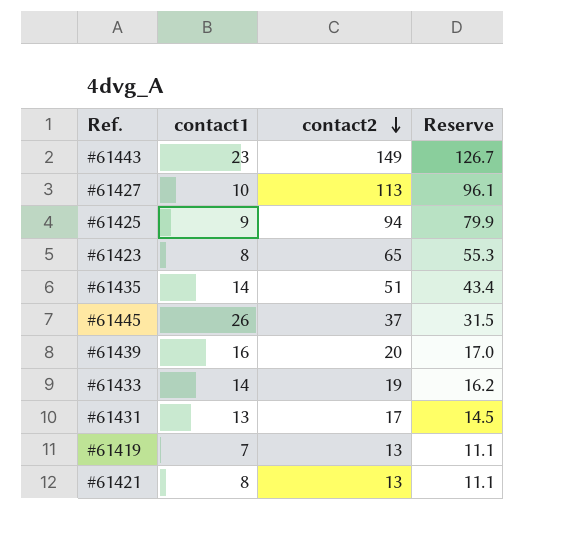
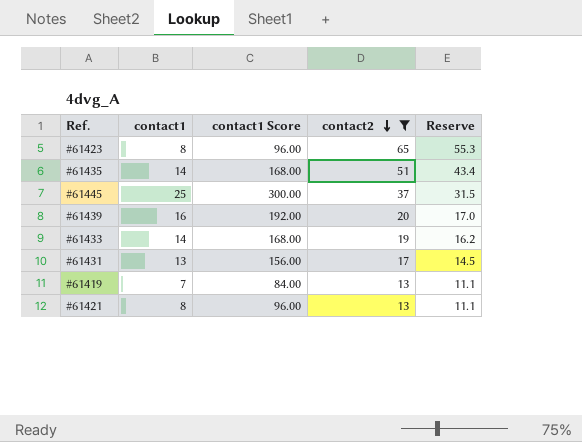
filter: none -> contact2 <= 65
column contact1 Score | formula: none -> [contact1] * 12
#61445 | contact1: 26 -> 25

